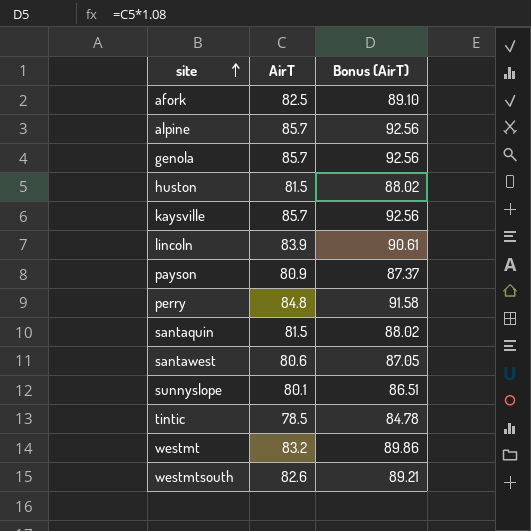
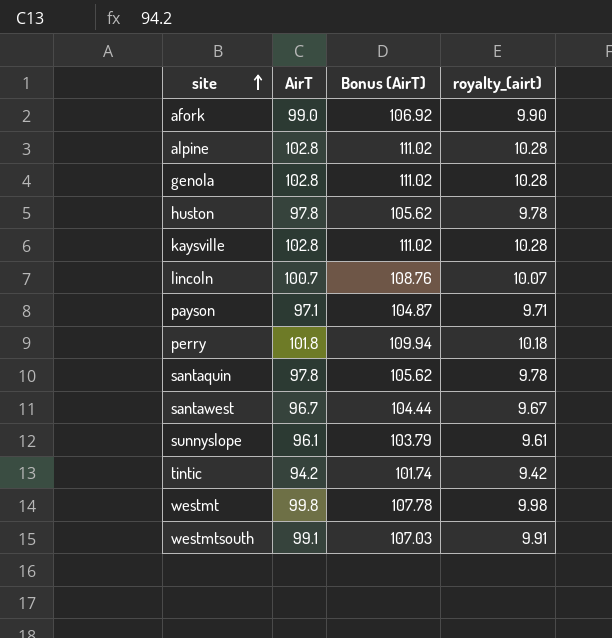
column royalty_(airt) | formula: none -> [AirT] * 0.1
afork | AirT: 82.5 -> 99.0
afork | Bonus (AirT): 89.10 -> 106.92
alpine | AirT: 85.7 -> 102.8
alpine | Bonus (AirT): 92.56 -> 111.02
genola | AirT: 85.7 -> 102.8
genola | Bonus (AirT): 92.56 -> 111.02
huston | AirT: 81.5 -> 97.8
huston | Bonus (AirT): 88.02 -> 105.62
kaysville | AirT: 85.7 -> 102.8
kaysville | Bonus (AirT): 92.56 -> 111.02
lincoln | AirT: 83.9 -> 100.7
lincoln | Bonus (AirT): 90.61 -> 108.76
payson | AirT: 80.9 -> 97.1
payson | Bonus (AirT): 87.37 -> 104.87
perry | AirT: 84.8 -> 101.8
perry | Bonus (AirT): 91.58 -> 109.94
santaquin | AirT: 81.5 -> 97.8
santaquin | Bonus (AirT): 88.02 -> 105.62
santawest | AirT: 80.6 -> 96.7
santawest | Bonus (AirT): 87.05 -> 104.44
sunnyslope | AirT: 80.1 -> 96.1
sunnyslope | Bonus (AirT): 86.51 -> 103.79
tintic | AirT: 78.5 -> 94.2
tintic | Bonus (AirT): 84.78 -> 101.74
westmt | AirT: 83.2 -> 99.8
westmt | Bonus (AirT): 89.86 -> 107.78
westmtsouth | AirT: 82.6 -> 99.1
westmtsouth | Bonus (AirT): 89.21 -> 107.03

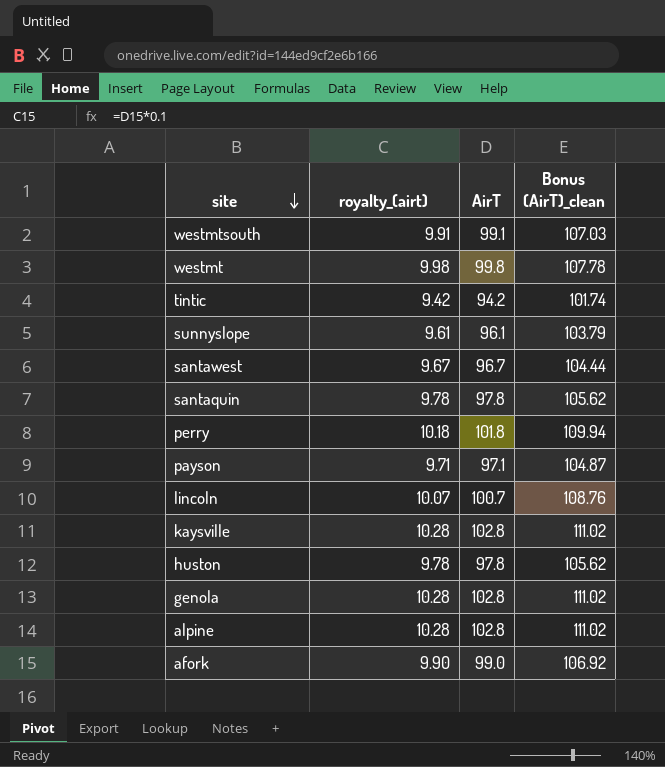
row order: site ascending -> site descending
column royalty_(airt) | position: 4 -> 2
column name: Bonus (AirT) -> Bonus (AirT)_clean

